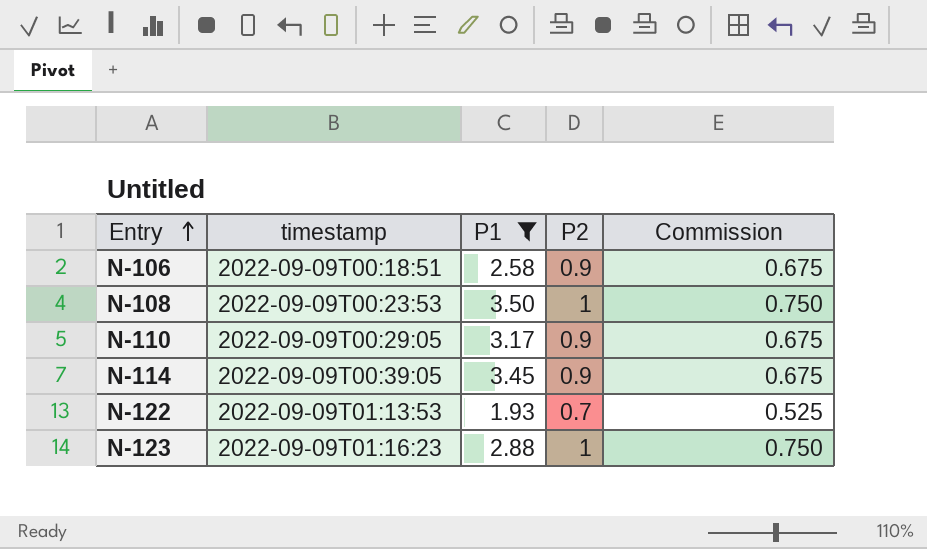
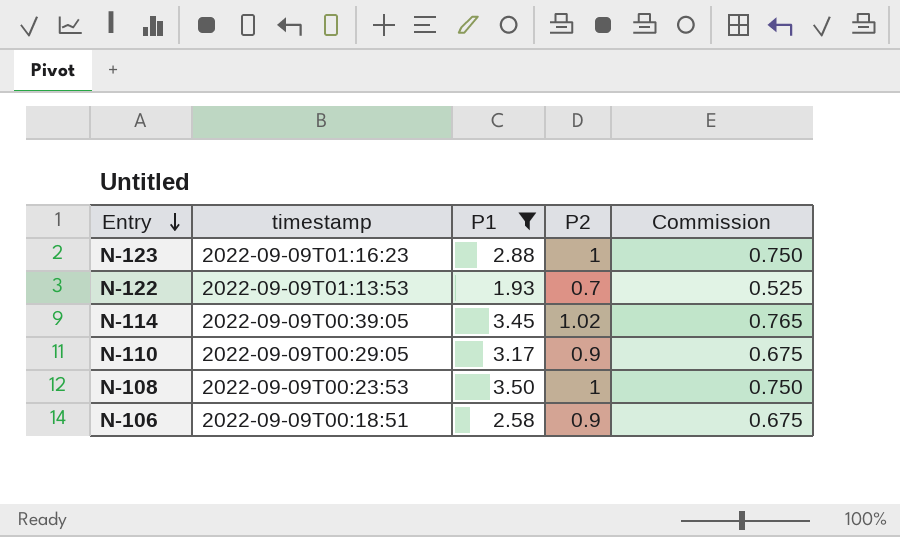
row order: Entry ascending -> Entry descending
N-114 | P2: 0.9 -> 1.02
N-114 | Commission: 0.675 -> 0.765

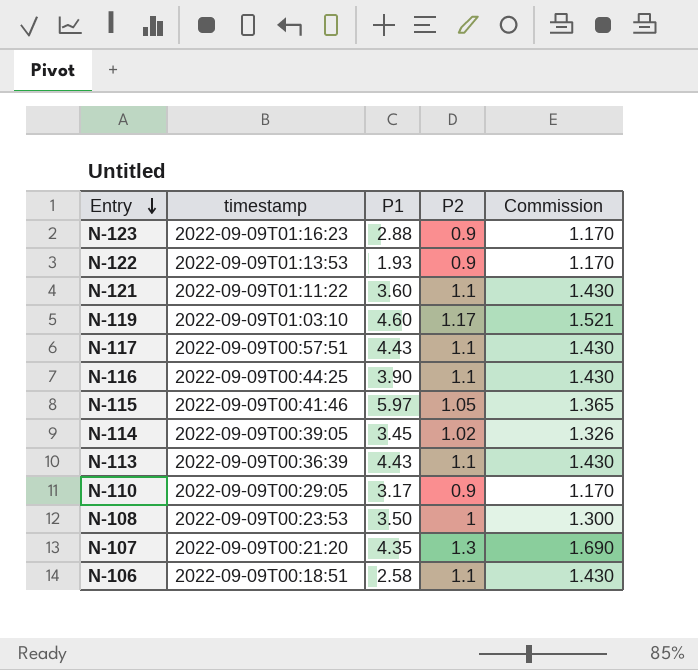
filter: P1 <= 3.50 -> none
column Commission | formula: [P2] * 0.75 -> [P2] * 1.3
N-123 | P2: 1 -> 0.9
N-122 | P2: 0.7 -> 0.9
N-106 | P2: 0.9 -> 1.1

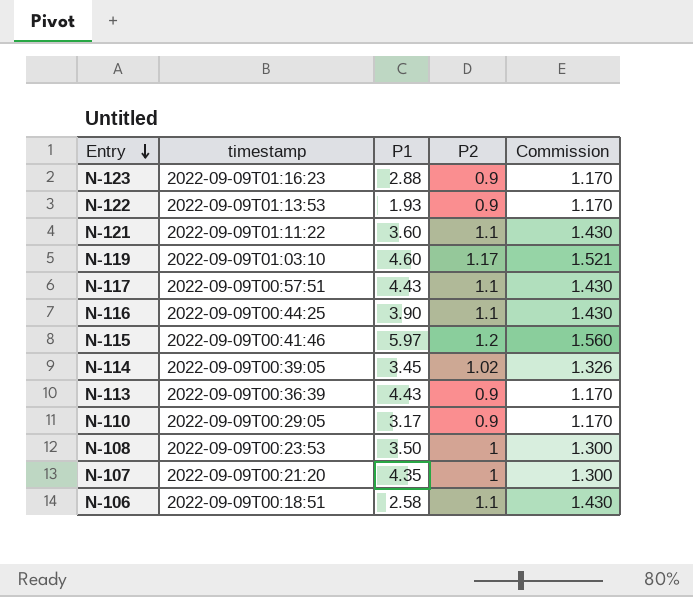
N-115 | P2: 1.05 -> 1.2
N-115 | Commission: 1.365 -> 1.560
N-113 | P2: 1.1 -> 0.9
N-113 | Commission: 1.430 -> 1.170
N-107 | P2: 1.3 -> 1
N-107 | Commission: 1.690 -> 1.300

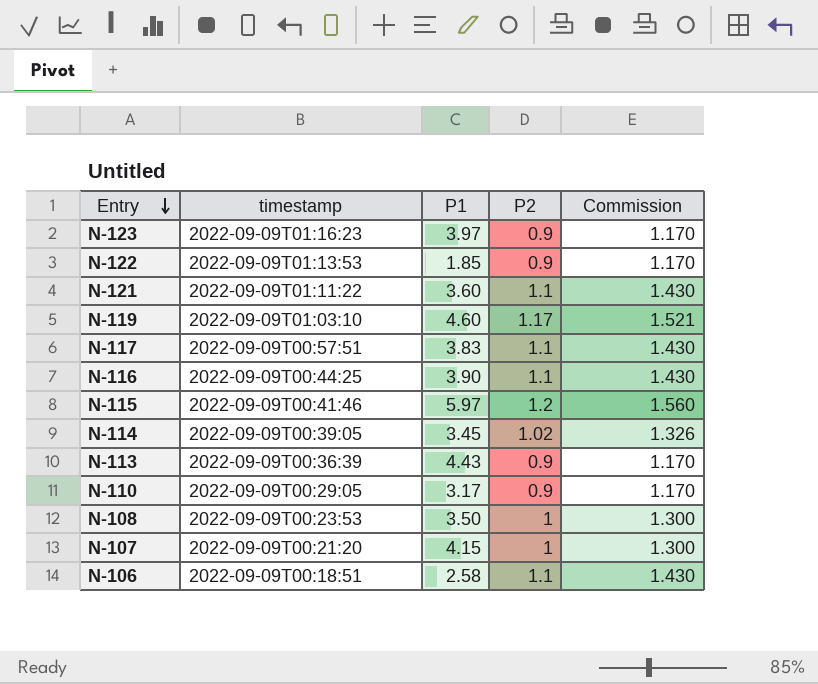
N-123 | P1: 2.88 -> 3.97
N-122 | P1: 1.93 -> 1.85
N-117 | P1: 4.43 -> 3.83
N-107 | P1: 4.35 -> 4.15

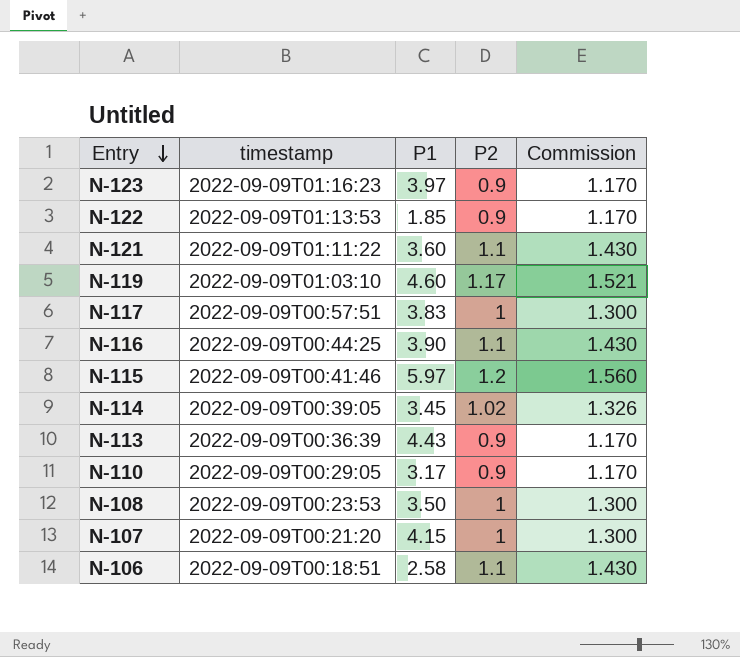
N-117 | P2: 1.1 -> 1
N-117 | Commission: 1.430 -> 1.300

